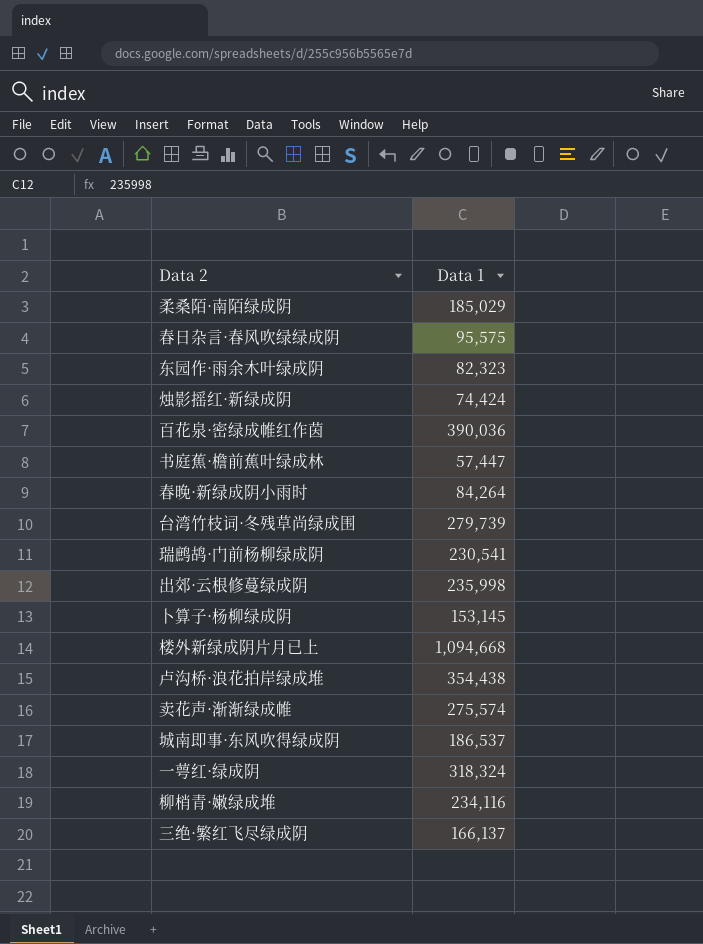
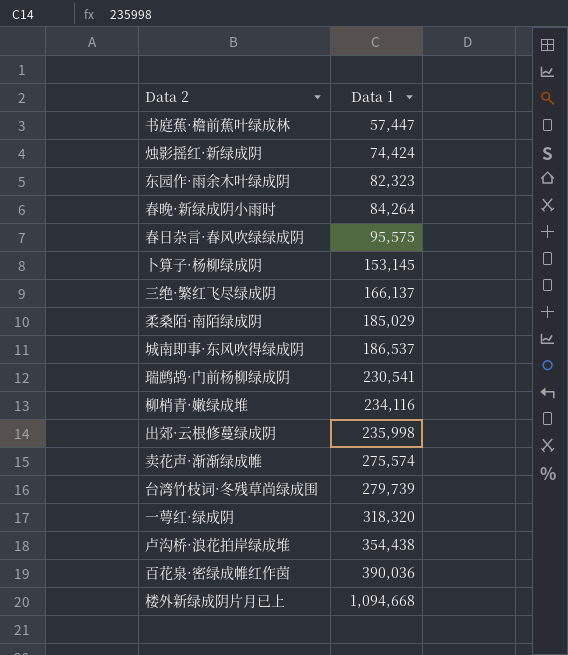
row order: none -> Data 1 ascending
一萼红·绿成阴 | Data 1: 318,324 -> 318,320

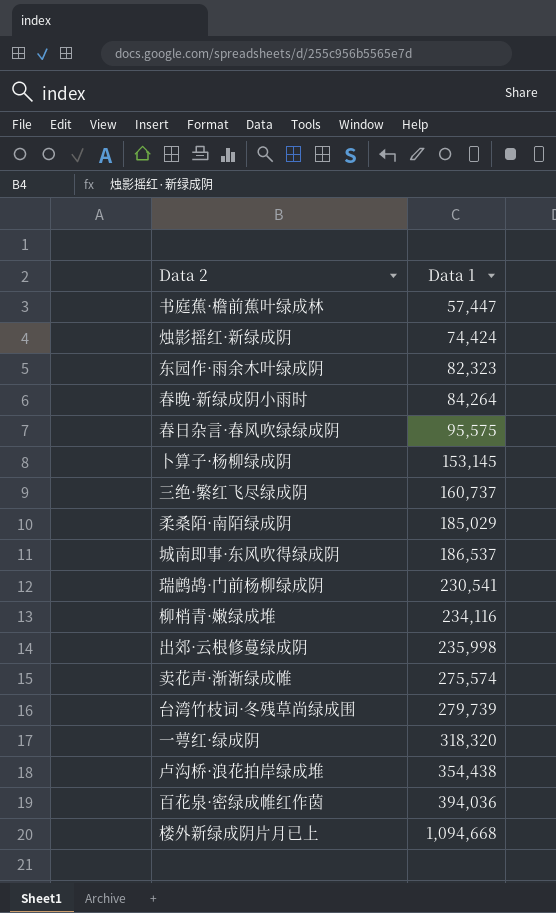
三绝·繁红飞尽绿成阴 | Data 1: 166,137 -> 160,737
百花泉·密绿成帷红作茵 | Data 1: 390,036 -> 394,036

